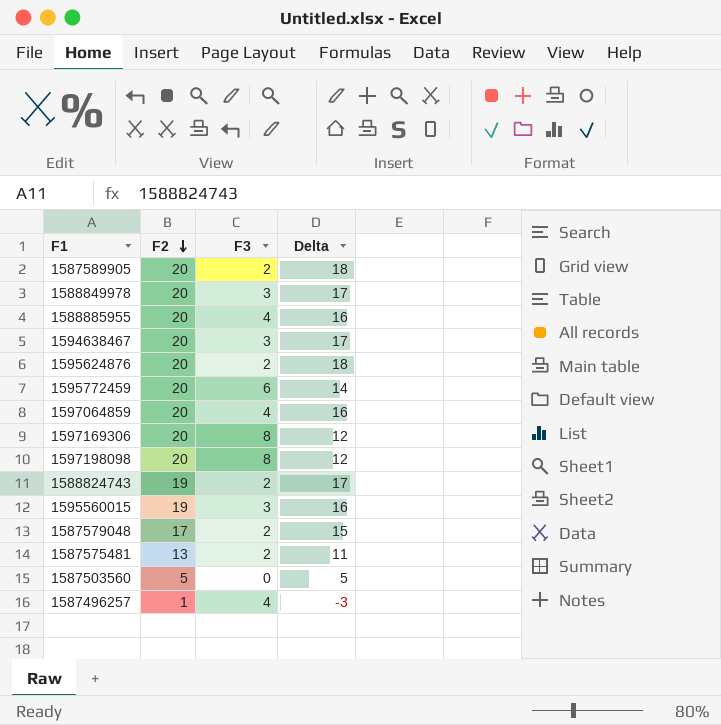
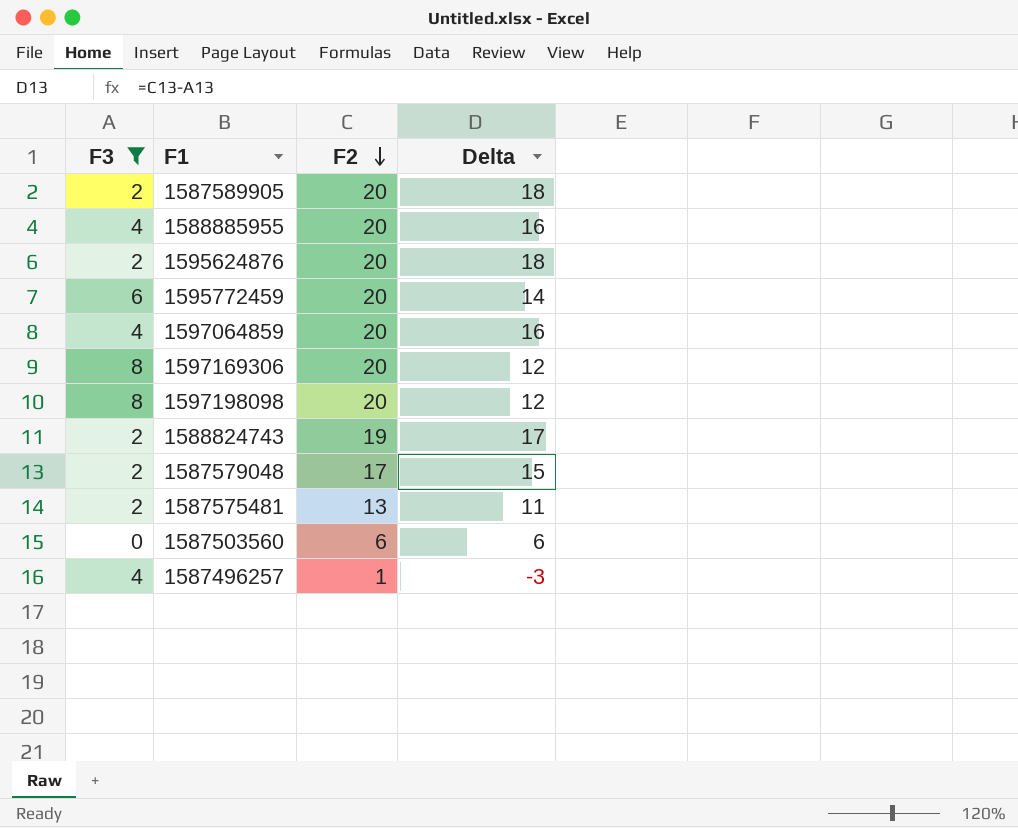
filter: none -> F3 != 3
column F3 | position: 3 -> 1
1587503560 | F2: 5 -> 6
1587503560 | Delta: 5 -> 6

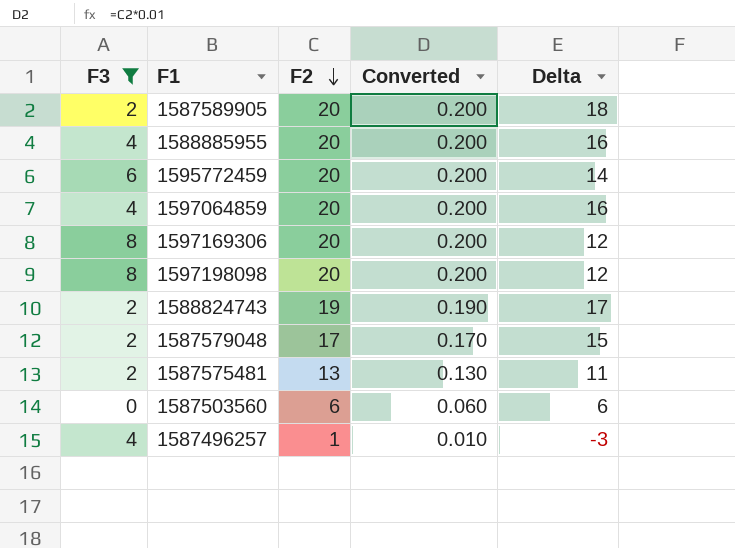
column Converted | formula: none -> [F2] * 0.01
row 1595624876: 2 | 20 | 18 -> none

